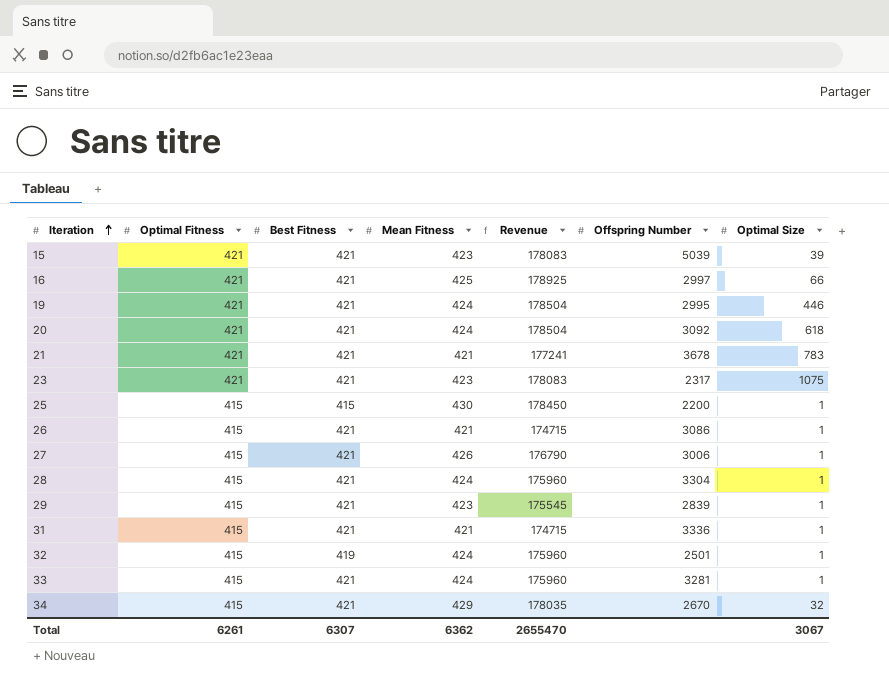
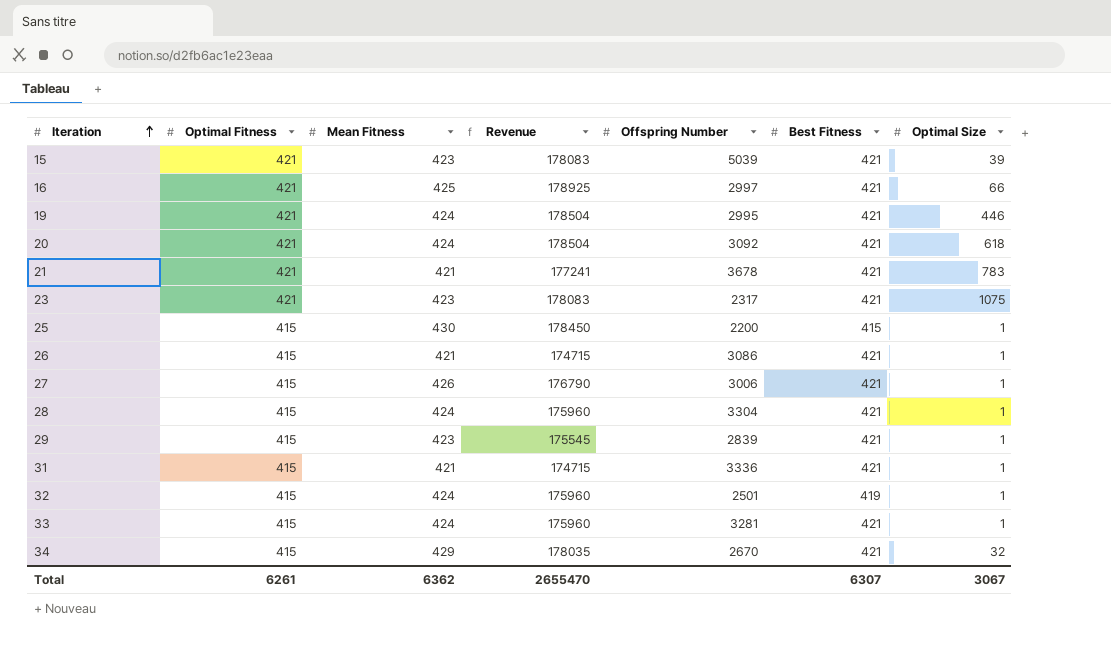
column Best Fitness | position: 3 -> 6

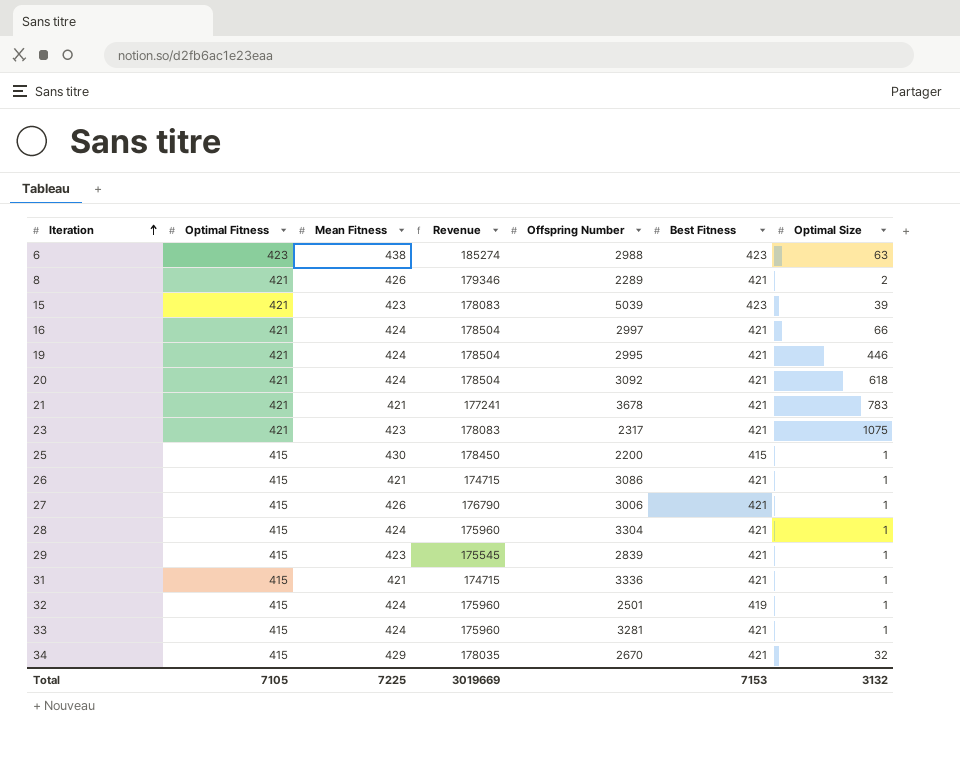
row 6: none -> 423 | 438 | 185274 | 2988 | 423 | 63
row 8: none -> 421 | 426 | 179346 | 2289 | 421 | 2
15 | Best Fitness: 421 -> 423
16 | Mean Fitness: 425 -> 424
16 | Revenue: 178925 -> 178504
Total | Optimal Fitness: 6261 -> 7105
Total | Mean Fitness: 6362 -> 7225
Total | Revenue: 2655470 -> 3019669
Total | Best Fitness: 6307 -> 7153
Total | Optimal Size: 3067 -> 3132

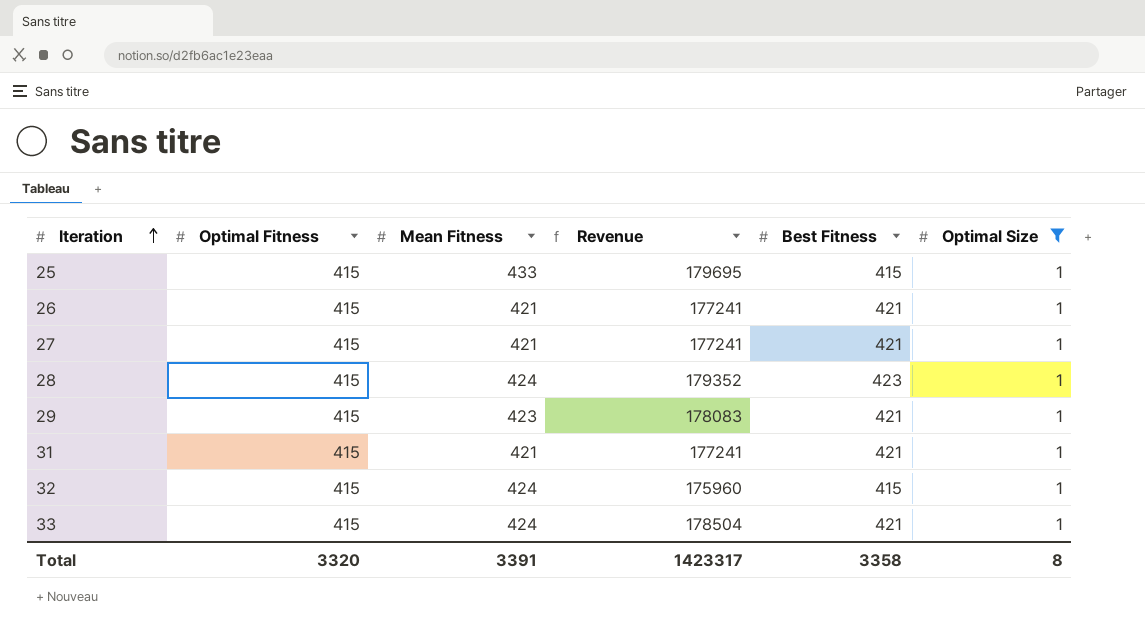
filter: none -> Optimal Size = 1
column Offspring Number | position: 5 -> none
column Revenue | formula: [Optimal Fitness] * [Mean Fitness] -> [Mean Fitness] * [Best Fitness]
25 | Mean Fitness: 430 -> 433
27 | Mean Fitness: 426 -> 421
28 | Best Fitness: 421 -> 423
32 | Best Fitness: 419 -> 415
Total | Optimal Fitness: 7105 -> 3320
Total | Mean Fitness: 7225 -> 3391
Total | Revenue: 3019669 -> 1423317
Total | Best Fitness: 7153 -> 3358
Total | Optimal Size: 3132 -> 8

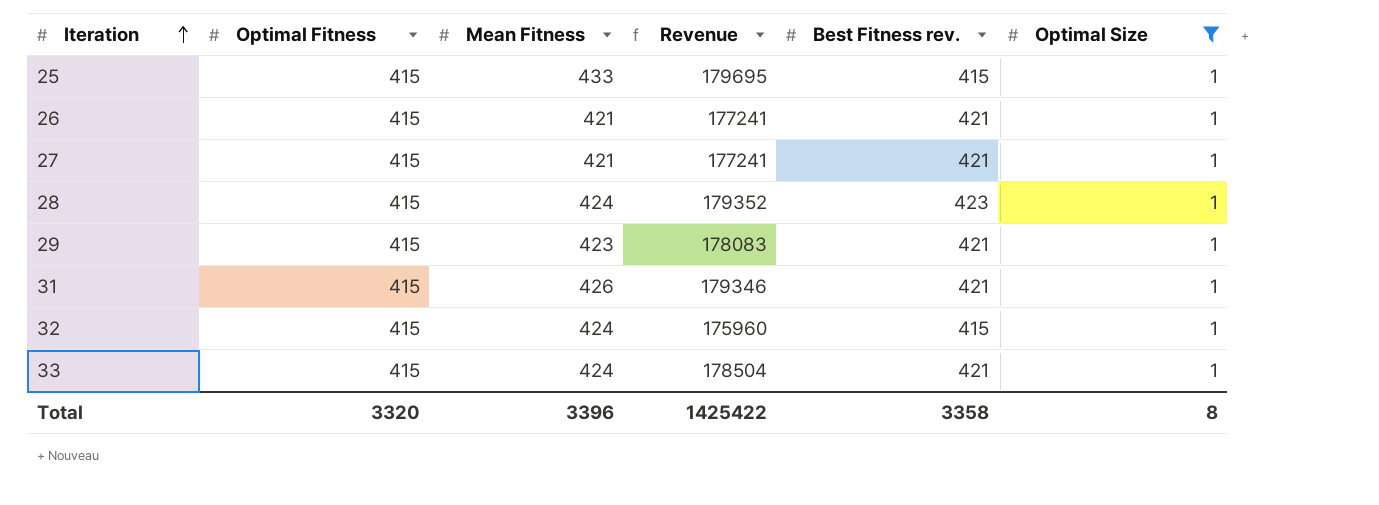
column name: Best Fitness -> Best Fitness rev.
31 | Mean Fitness: 421 -> 426
31 | Revenue: 177241 -> 179346
Total | Mean Fitness: 3391 -> 3396
Total | Revenue: 1423317 -> 1425422

